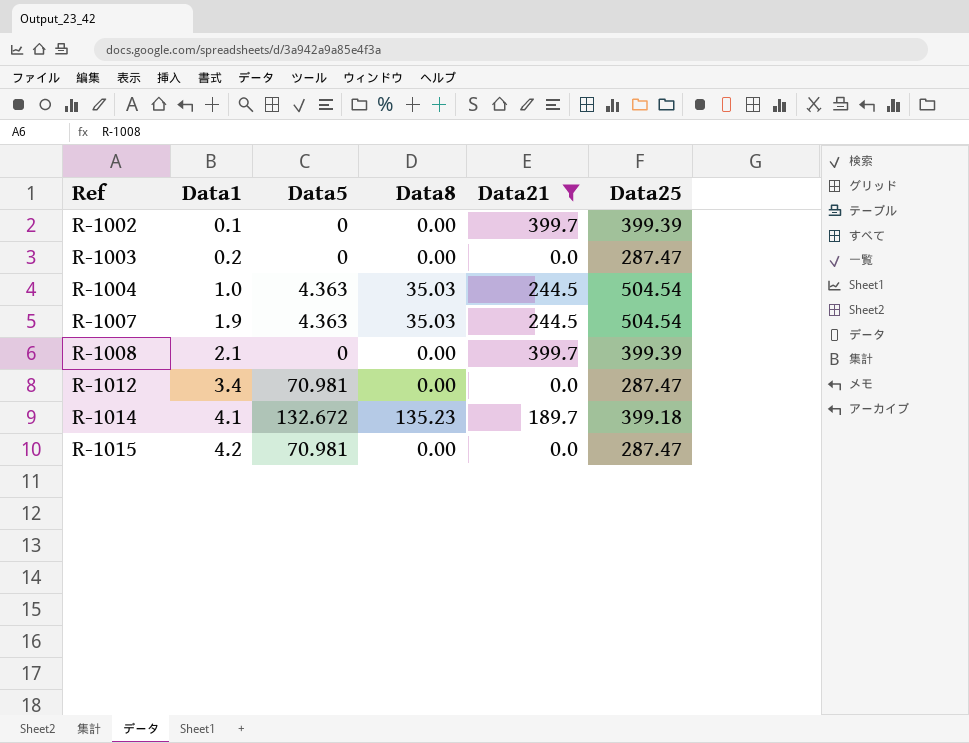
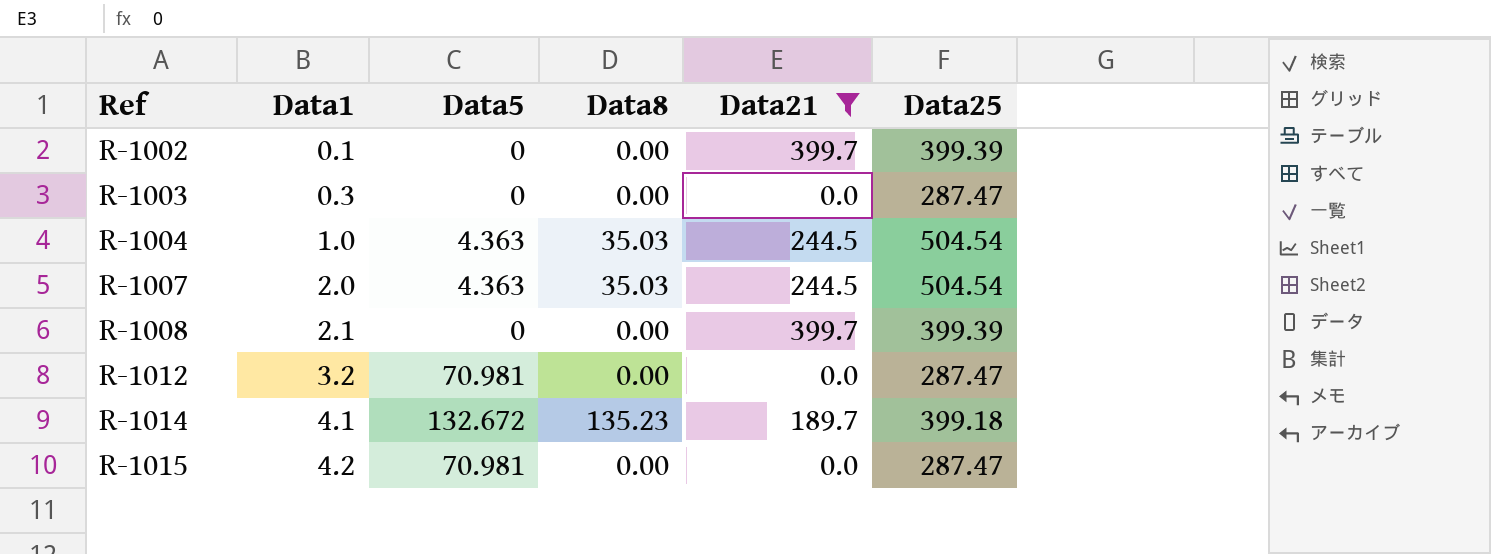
R-1003 | Data1: 0.2 -> 0.3
R-1007 | Data1: 1.9 -> 2.0
R-1012 | Data1: 3.4 -> 3.2

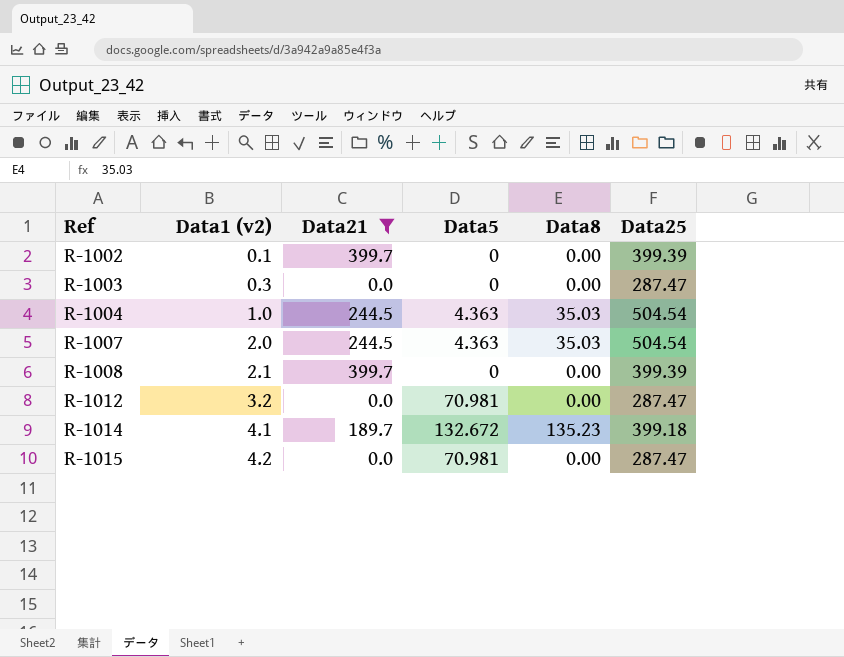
column name: Data1 -> Data1 (v2)
column Data21 | position: 5 -> 3

